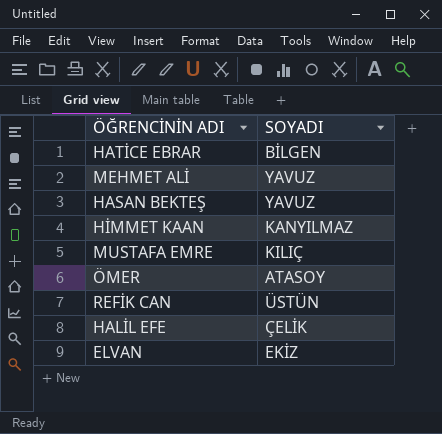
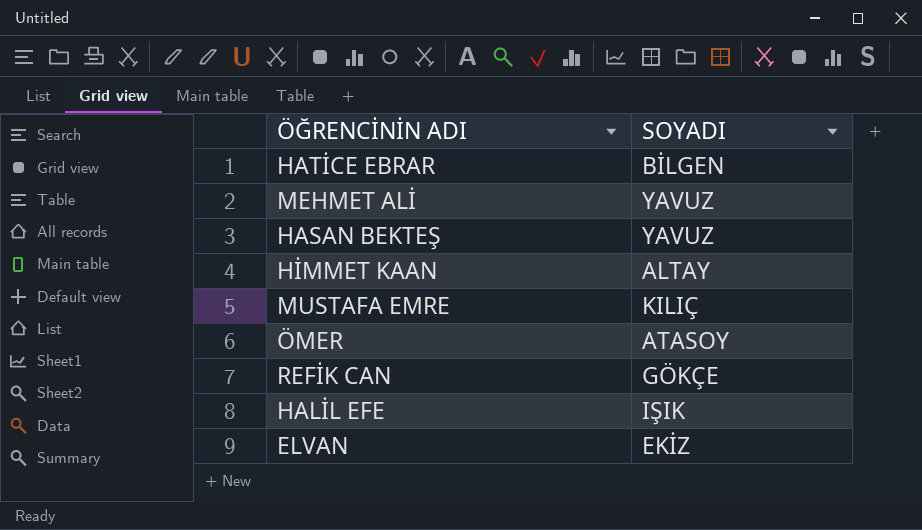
HİMMET KAAN | SOYADI: KANYILMAZ -> ALTAY
REFİK CAN | SOYADI: ÜSTÜN -> GÖKÇE
HALİL EFE | SOYADI: ÇELİK -> IŞIK

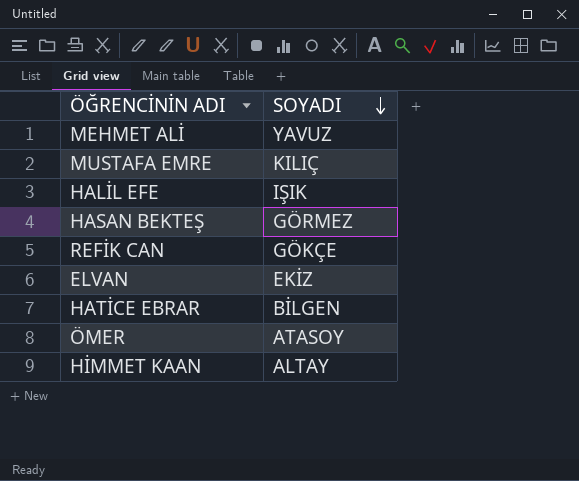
row order: none -> SOYADI descending
HASAN BEKTEŞ | SOYADI: YAVUZ -> GÖRMEZ

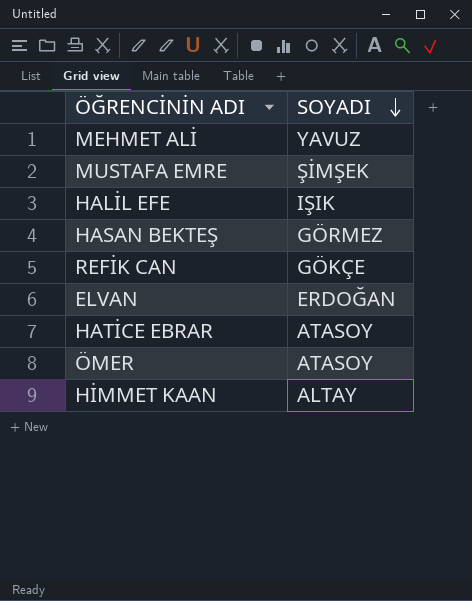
MUSTAFA EMRE | SOYADI: KILIÇ -> ŞİMŞEK
ELVAN | SOYADI: EKİZ -> ERDOĞAN
HATİCE EBRAR | SOYADI: BİLGEN -> ATASOY

